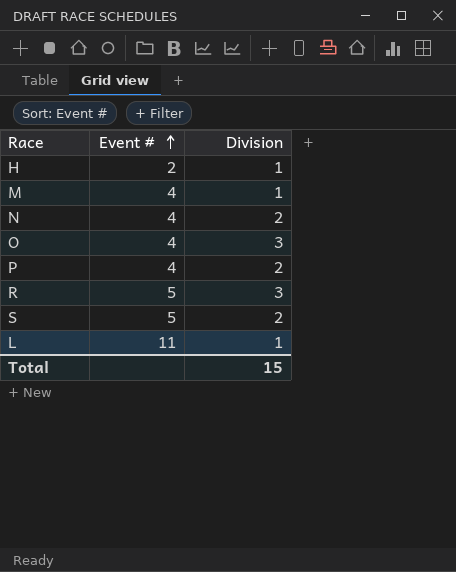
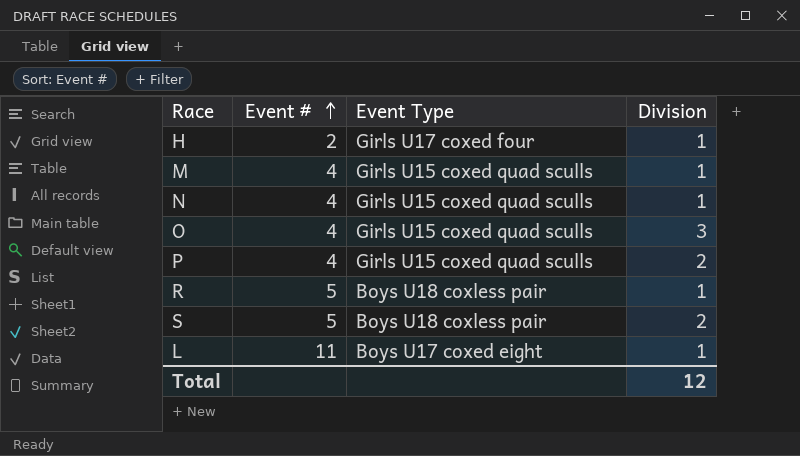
column Event Type | position: none -> 3
N | Division: 2 -> 1
R | Division: 3 -> 1
Total | Division: 15 -> 12

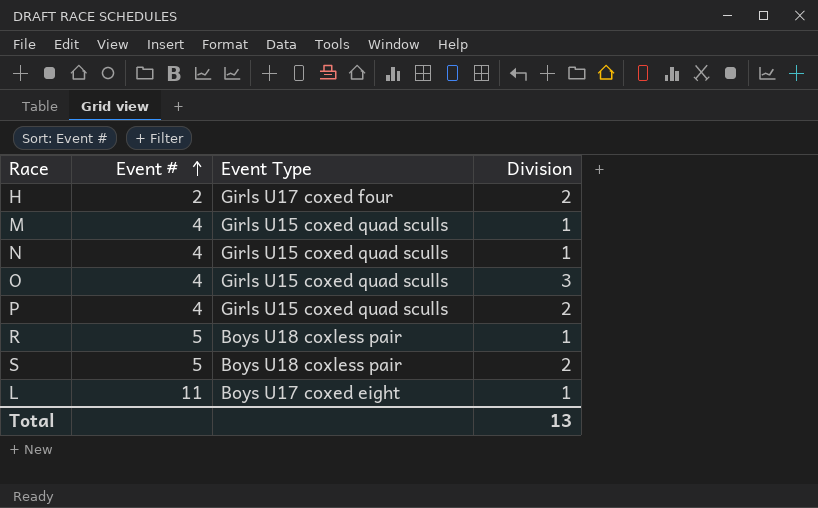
H | Division: 1 -> 2
Total | Division: 12 -> 13

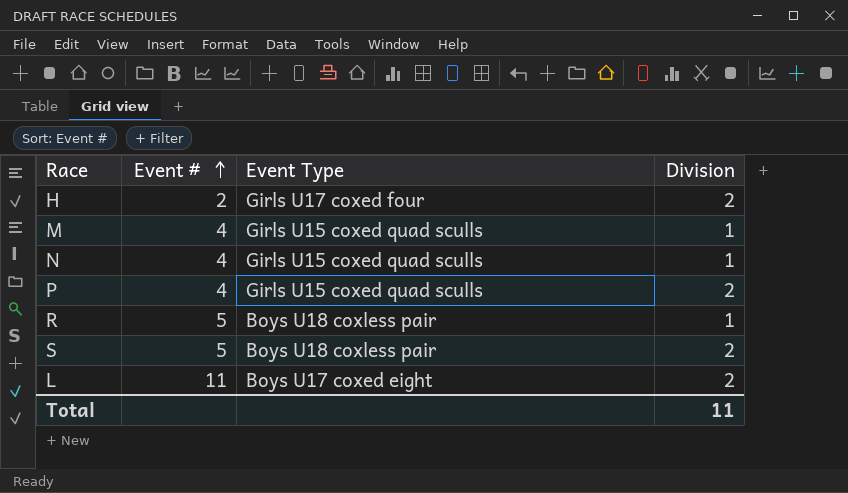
row O: 4 | Girls U15 coxed quad sculls | 3 -> none
L | Division: 1 -> 2
Total | Division: 13 -> 11

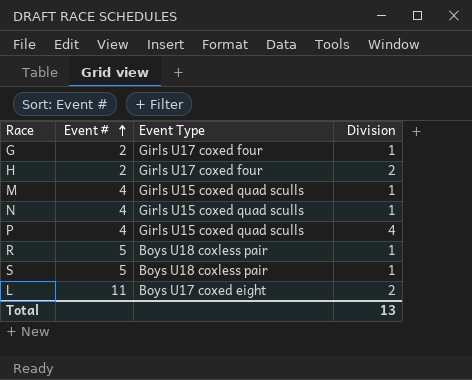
row G: none -> 2 | Girls U17 coxed four | 1
P | Division: 2 -> 4
S | Division: 2 -> 1
Total | Division: 11 -> 13

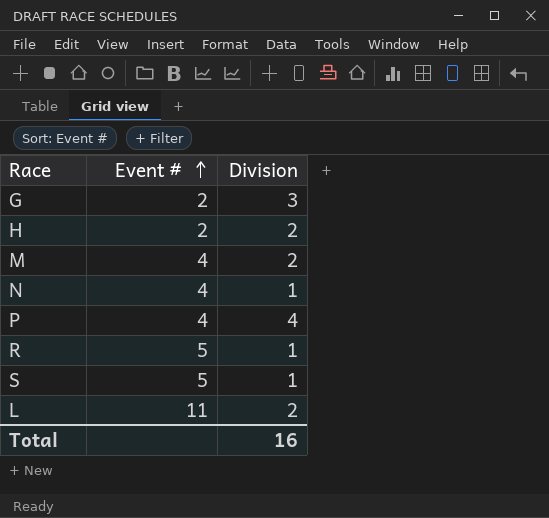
column Event Type | position: 3 -> none
G | Division: 1 -> 3
M | Division: 1 -> 2
Total | Division: 13 -> 16

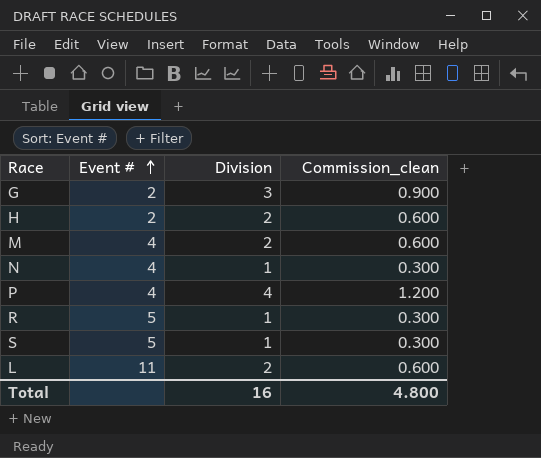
column Commission_clean | formula: none -> [Division] * 0.3

